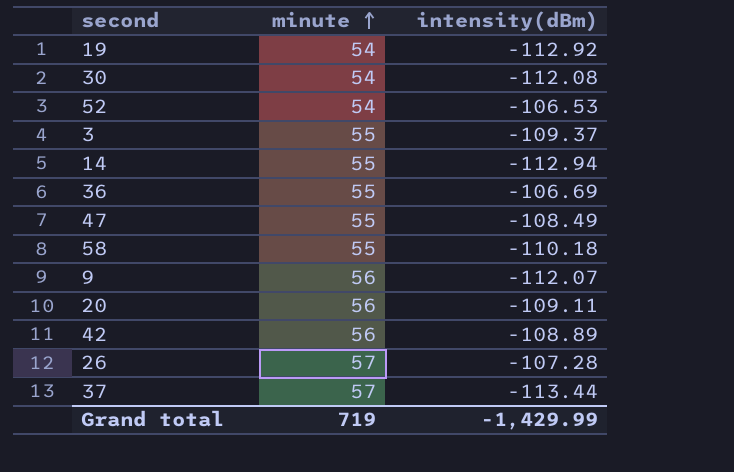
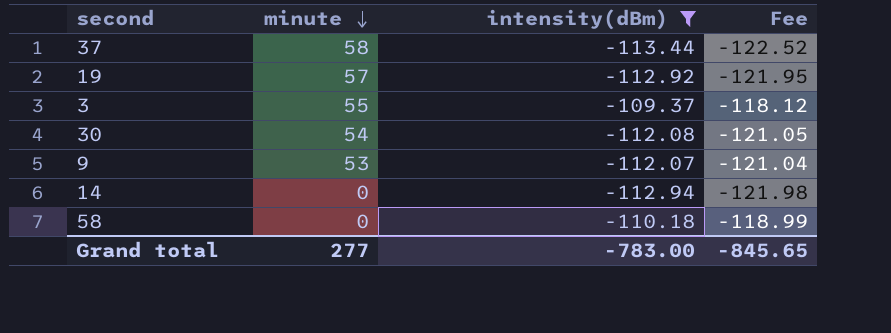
filter: none -> intensity(dBm) <= -109.37
row order: minute ascending -> minute descending
column Fee | formula: none -> [intensity(dBm)] * 1.08
37 | minute: 57 -> 58
19 | minute: 54 -> 57
9 | minute: 56 -> 53
14 | minute: 55 -> 0
58 | minute: 55 -> 0
Grand total | minute: 719 -> 277
Grand total | intensity(dBm): -1,429.99 -> -783.00

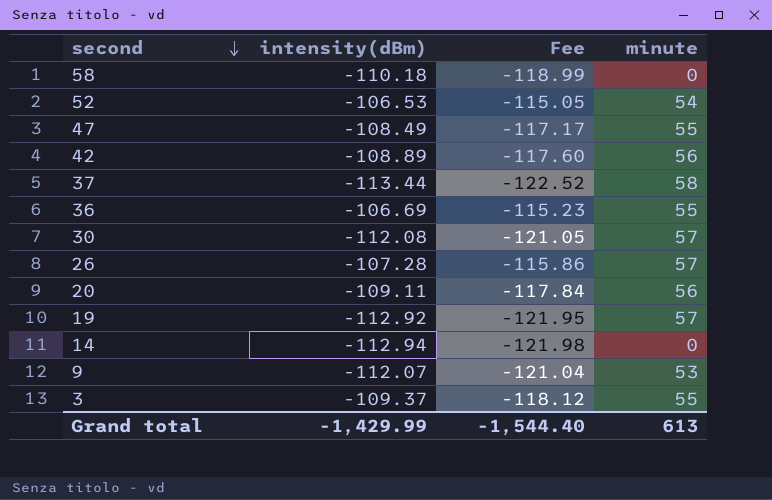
filter: intensity(dBm) <= -109.37 -> none
row order: minute descending -> second descending
column minute | position: 2 -> 4
30 | minute: 54 -> 57
Grand total | intensity(dBm): -783.00 -> -1,429.99
Grand total | Fee: -845.65 -> -1,544.40
Grand total | minute: 277 -> 613

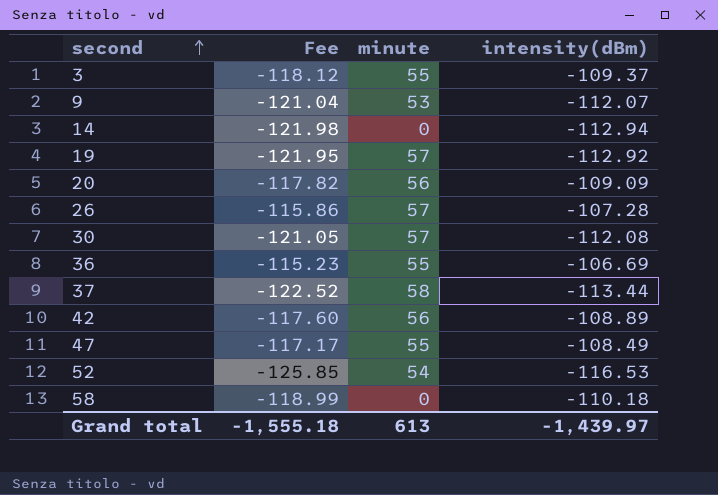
row order: second descending -> second ascending
column intensity(dBm) | position: 2 -> 4
20 | Fee: -117.84 -> -117.82
20 | intensity(dBm): -109.11 -> -109.09
52 | Fee: -115.05 -> -125.85
52 | intensity(dBm): -106.53 -> -116.53
Grand total | Fee: -1,544.40 -> -1,555.18
Grand total | intensity(dBm): -1,429.99 -> -1,439.97

